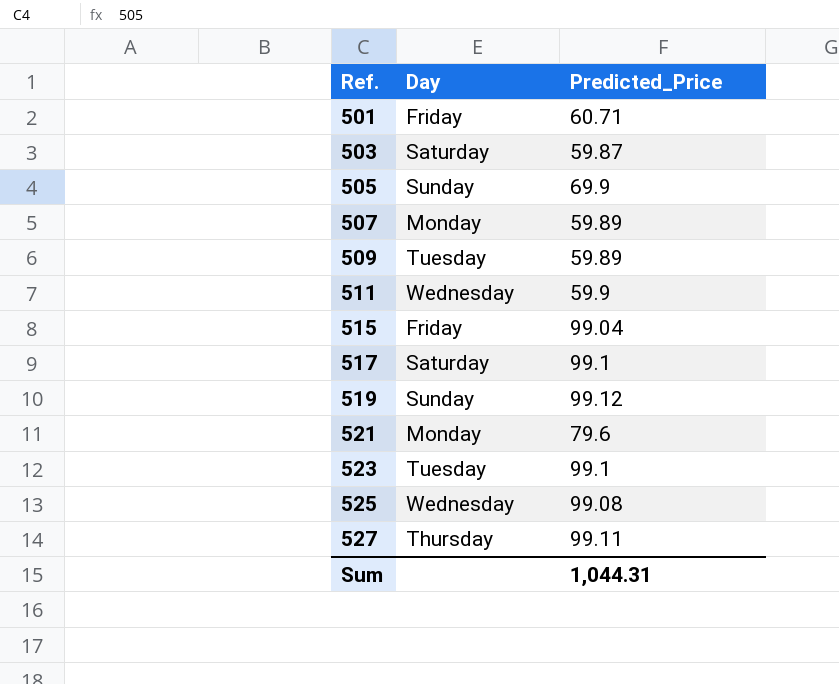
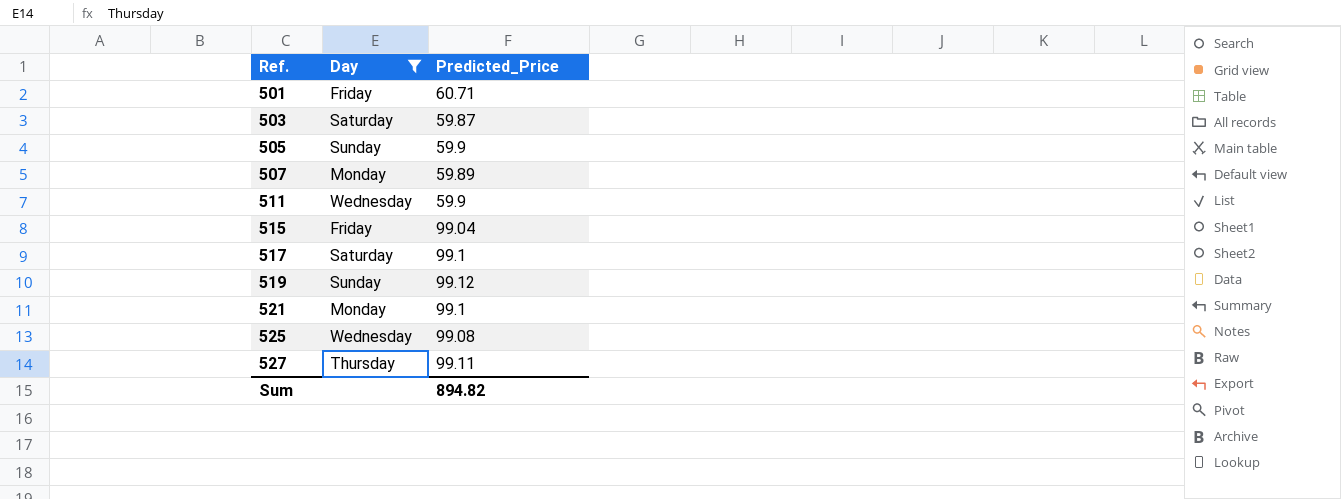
filter: none -> Day != Tuesday
505 | Predicted_Price: 69.9 -> 59.9
521 | Predicted_Price: 79.6 -> 99.1
Sum | Predicted_Price: 1,044.31 -> 894.82

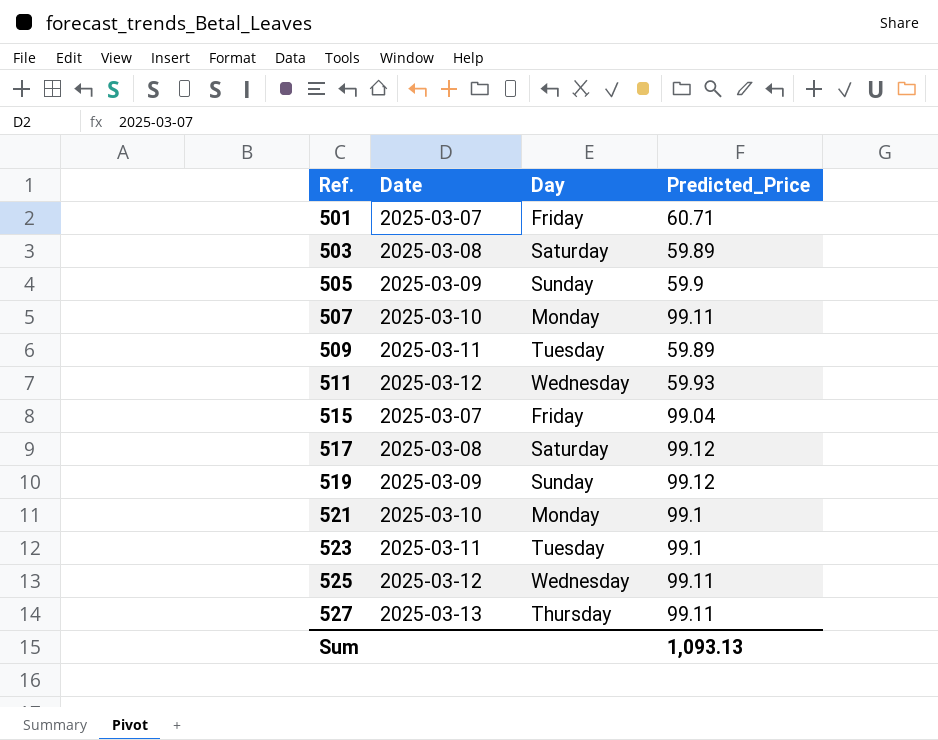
filter: Day != Tuesday -> none
column Date | position: none -> 2
503 | Predicted_Price: 59.87 -> 59.89
507 | Predicted_Price: 59.89 -> 99.11
511 | Predicted_Price: 59.9 -> 59.93
517 | Predicted_Price: 99.1 -> 99.12
525 | Predicted_Price: 99.08 -> 99.11
Sum | Predicted_Price: 894.82 -> 1,093.13

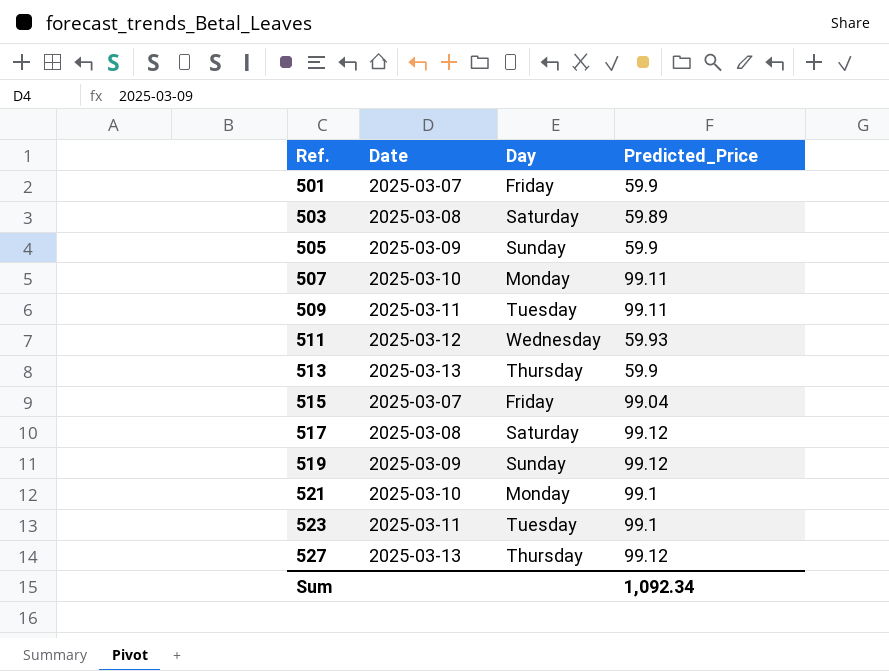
row 525: 2025-03-12 | Wednesday | 99.11 -> none
501 | Predicted_Price: 60.71 -> 59.9
509 | Predicted_Price: 59.89 -> 99.11
row 513: none -> 2025-03-13 | Thursday | 59.9
527 | Predicted_Price: 99.11 -> 99.12
Sum | Predicted_Price: 1,093.13 -> 1,092.34

